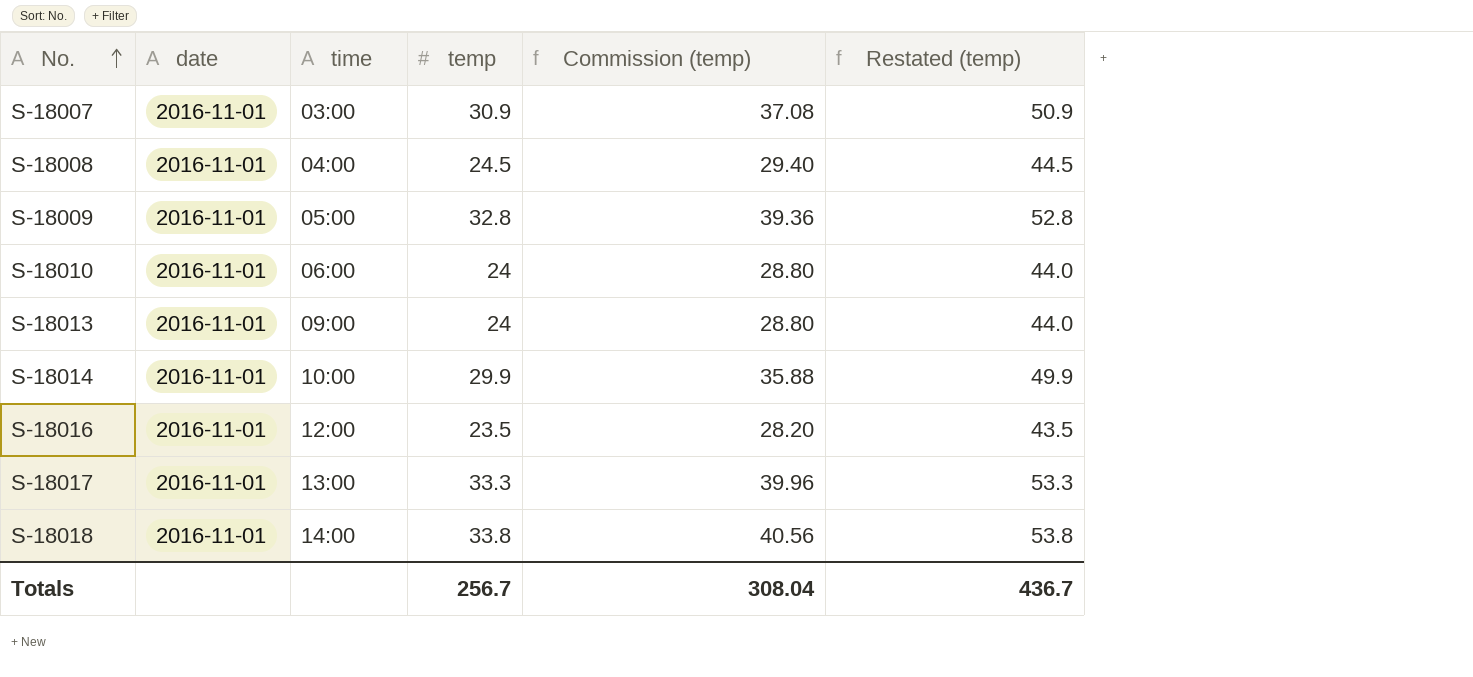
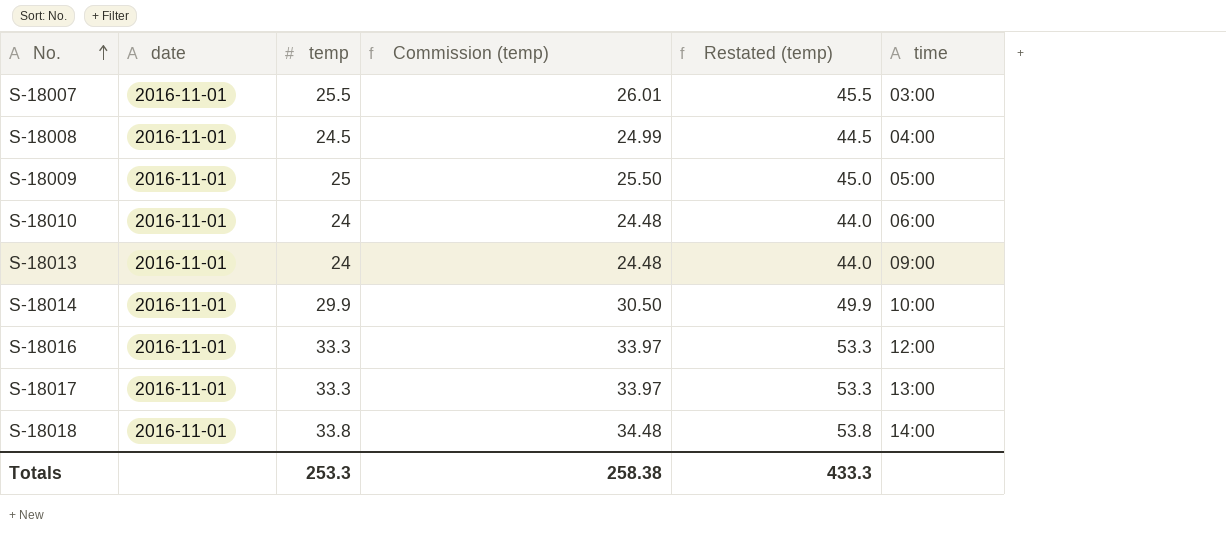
column Commission (temp) | formula: [temp] * 1.2 -> [temp] * 1.02
column time | position: 3 -> 6
S-18007 | temp: 30.9 -> 25.5
S-18007 | Restated (temp): 50.9 -> 45.5
S-18009 | temp: 32.8 -> 25
S-18009 | Restated (temp): 52.8 -> 45.0
S-18016 | temp: 23.5 -> 33.3
S-18016 | Restated (temp): 43.5 -> 53.3
Totals | temp: 256.7 -> 253.3
Totals | Commission (temp): 308.04 -> 258.38
Totals | Restated (temp): 436.7 -> 433.3

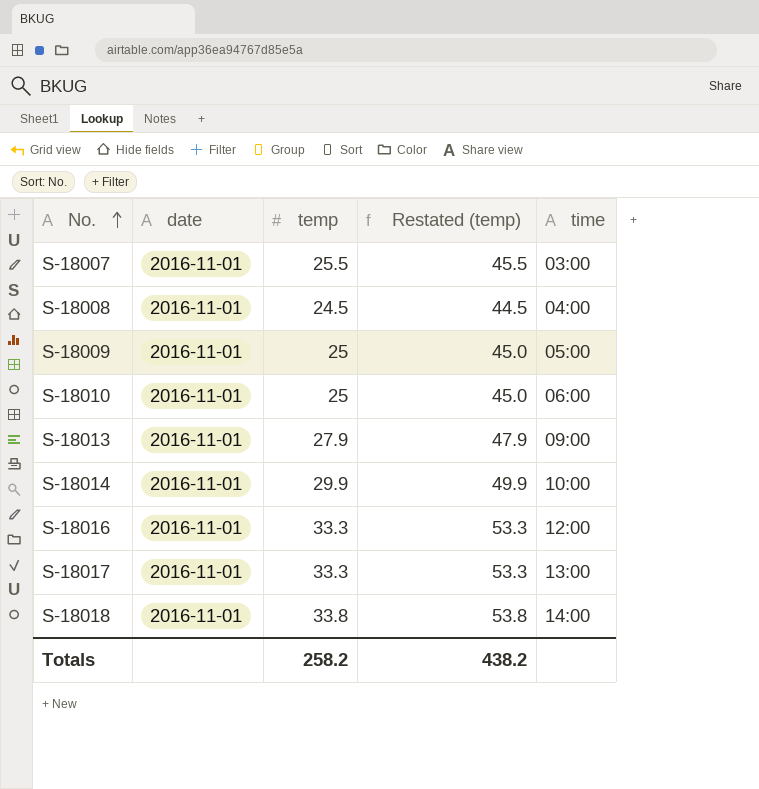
column Commission (temp) | formula: [temp] * 1.02 -> none
S-18010 | temp: 24 -> 25
S-18010 | Restated (temp): 44.0 -> 45.0
S-18013 | temp: 24 -> 27.9
S-18013 | Restated (temp): 44.0 -> 47.9
Totals | temp: 253.3 -> 258.2
Totals | Restated (temp): 433.3 -> 438.2

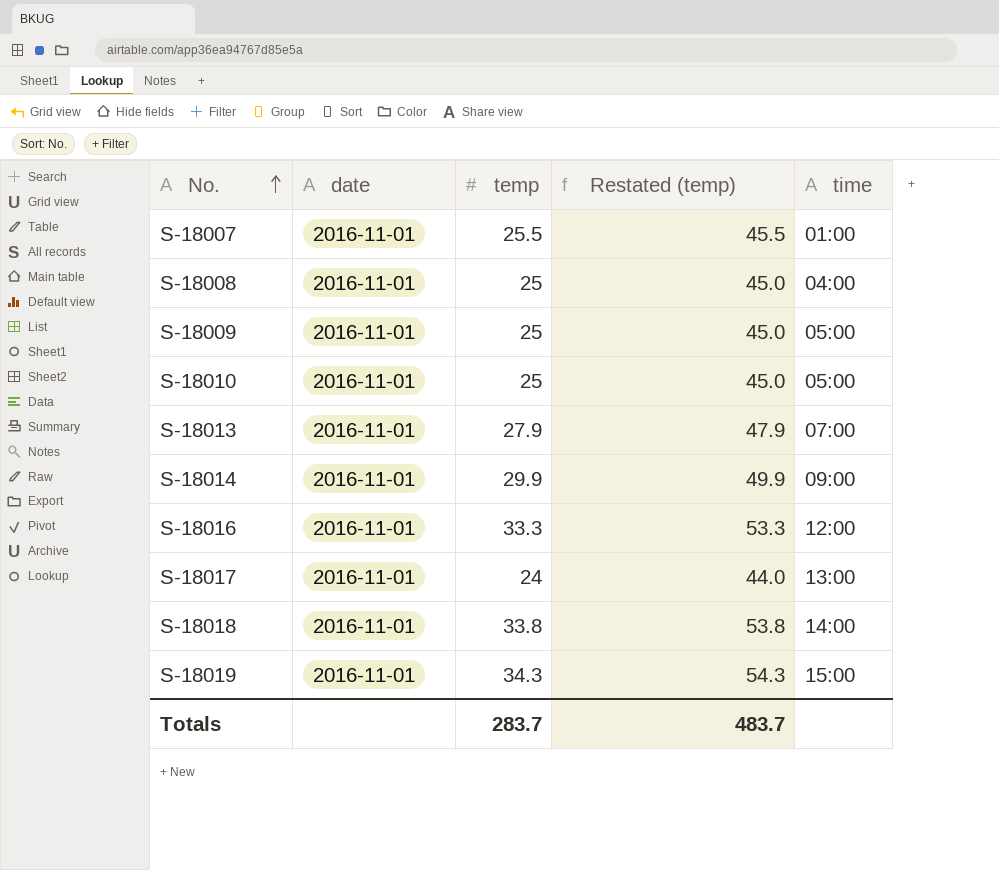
S-18007 | time: 03:00 -> 01:00
S-18008 | temp: 24.5 -> 25
S-18008 | Restated (temp): 44.5 -> 45.0
S-18010 | time: 06:00 -> 05:00
S-18013 | time: 09:00 -> 07:00
S-18014 | time: 10:00 -> 09:00
S-18017 | temp: 33.3 -> 24
S-18017 | Restated (temp): 53.3 -> 44.0
row S-18019: none -> 2016-11-01 | 34.3 | 54.3 | 15:00
Totals | temp: 258.2 -> 283.7
Totals | Restated (temp): 438.2 -> 483.7

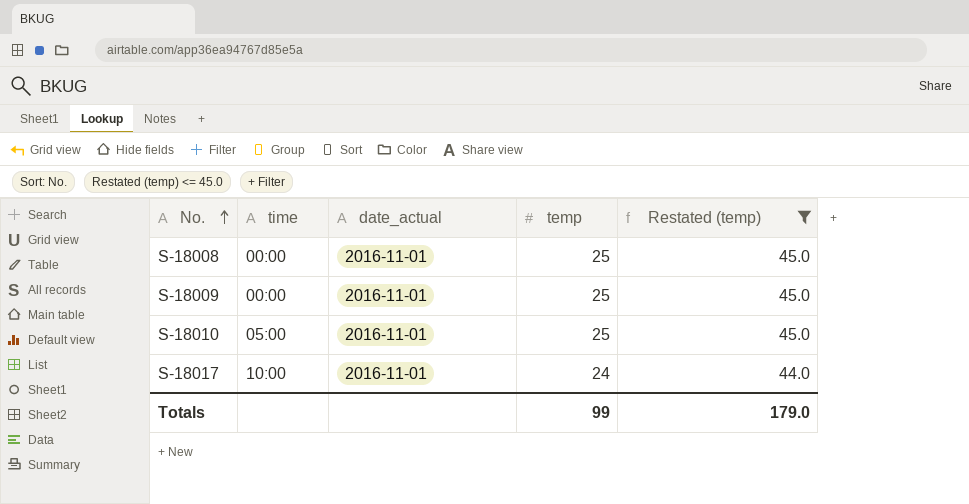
filter: none -> Restated (temp) <= 45.0
column time | position: 5 -> 2
column name: date -> date_actual
S-18008 | time: 04:00 -> 00:00
S-18009 | time: 05:00 -> 00:00
S-18017 | time: 13:00 -> 10:00
Totals | temp: 283.7 -> 99
Totals | Restated (temp): 483.7 -> 179.0

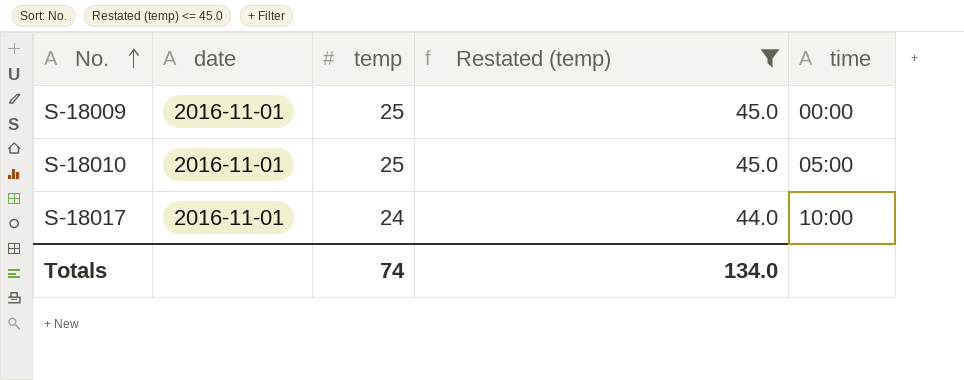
column name: date_actual -> date
column time | position: 2 -> 5
row S-18008: 00:00 | 2016-11-01 | 25 | 45.0 -> none
Totals | temp: 99 -> 74
Totals | Restated (temp): 179.0 -> 134.0

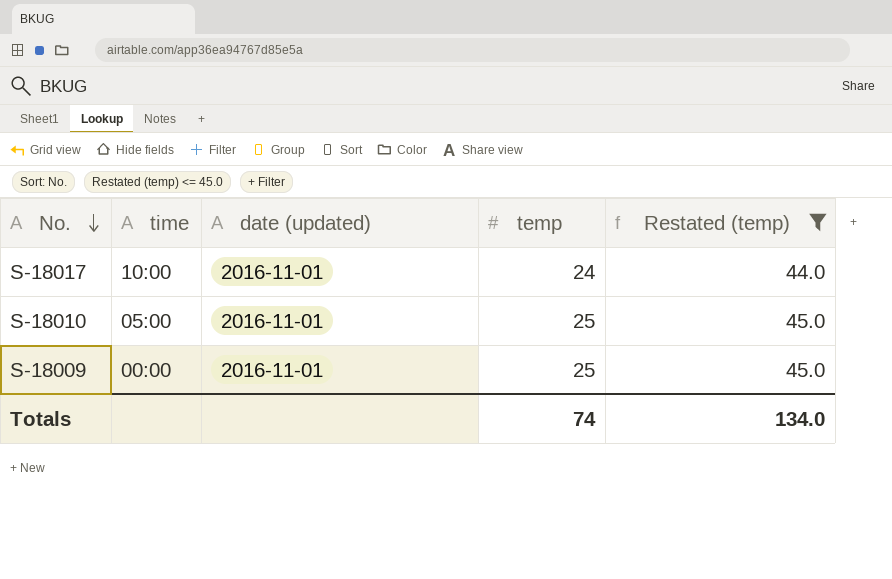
row order: No. ascending -> No. descending
column time | position: 5 -> 2
column name: date -> date (updated)

